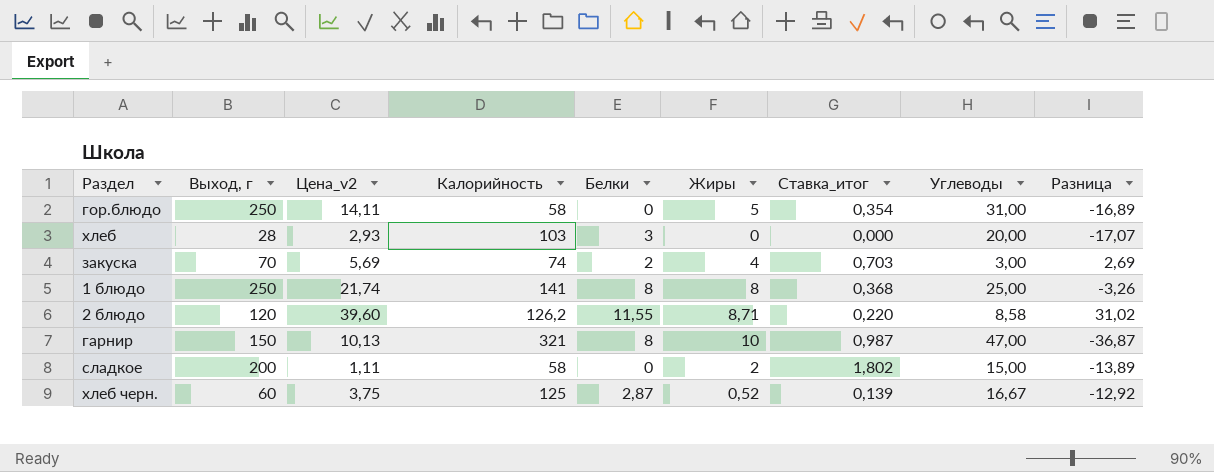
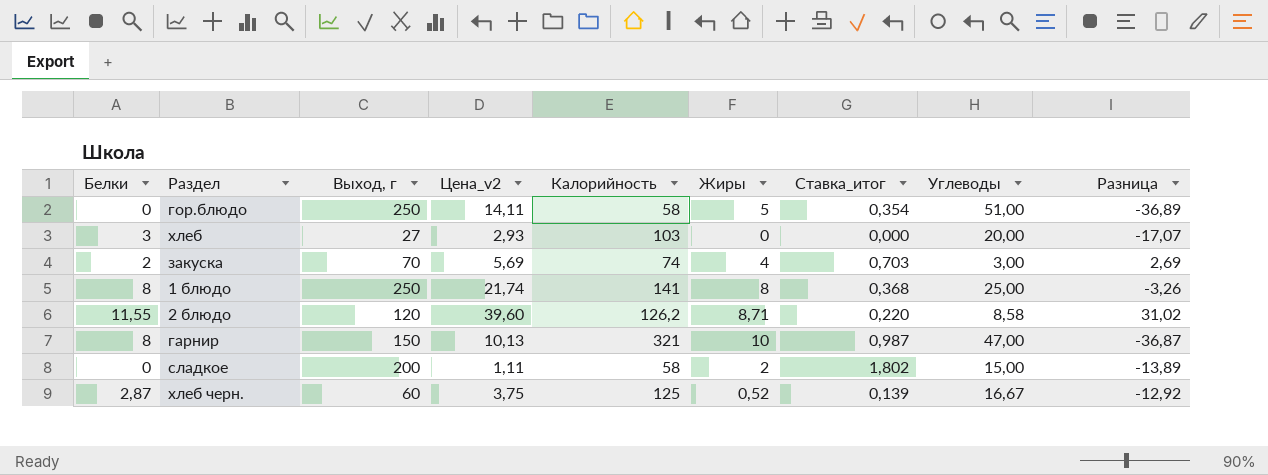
column Белки | position: 5 -> 1
гор.блюдо | Углеводы: 31,00 -> 51,00
гор.блюдо | Разница: -16,89 -> -36,89
хлеб | Выход, г: 28 -> 27

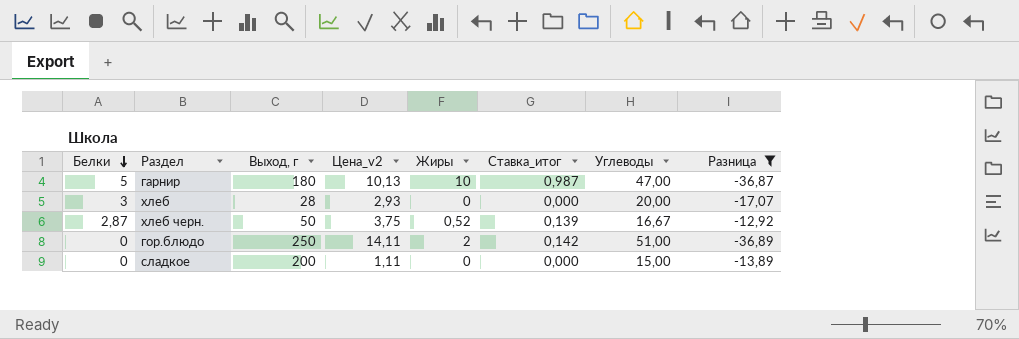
filter: none -> Разница <= -12,92
row order: none -> Белки descending
column Калорийность | position: 5 -> none
гарнир | Белки: 8 -> 5
гарнир | Выход, г: 150 -> 180
хлеб | Выход, г: 27 -> 28
хлеб черн. | Выход, г: 60 -> 50
гор.блюдо | Жиры: 5 -> 2
гор.блюдо | Ставка_итог: 0,354 -> 0,142
сладкое | Жиры: 2 -> 0
сладкое | Ставка_итог: 1,802 -> 0,000

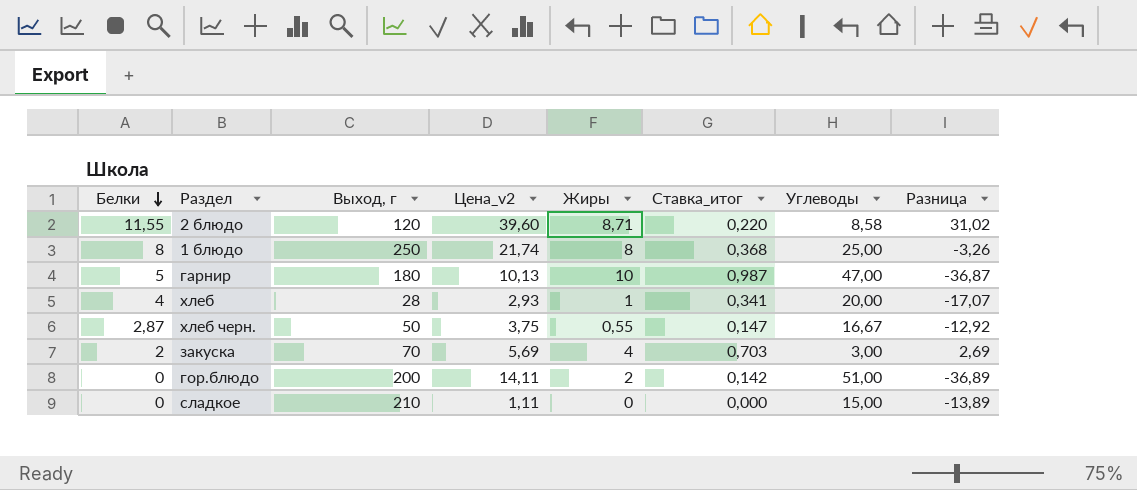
filter: Разница <= -12,92 -> none
хлеб | Белки: 3 -> 4
хлеб | Жиры: 0 -> 1
хлеб | Ставка_итог: 0,000 -> 0,341
хлеб черн. | Жиры: 0,52 -> 0,55
хлеб черн. | Ставка_итог: 0,139 -> 0,147
гор.блюдо | Выход, г: 250 -> 200
сладкое | Выход, г: 200 -> 210

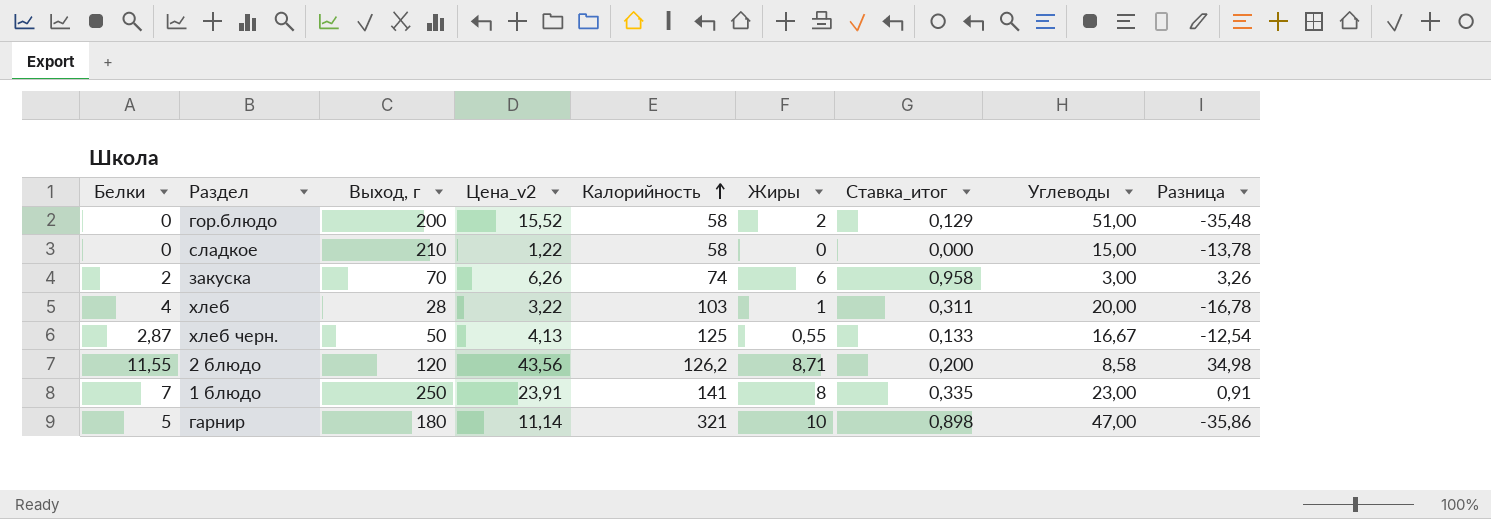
row order: Белки descending -> Калорийность ascending
column Калорийность | position: none -> 5
гор.блюдо | Цена_v2: 14,11 -> 15,52
гор.блюдо | Ставка_итог: 0,142 -> 0,129
гор.блюдо | Разница: -36,89 -> -35,48
сладкое | Цена_v2: 1,11 -> 1,22
сладкое | Разница: -13,89 -> -13,78
закуска | Цена_v2: 5,69 -> 6,26
закуска | Жиры: 4 -> 6
закуска | Ставка_итог: 0,703 -> 0,958
закуска | Разница: 2,69 -> 3,26
хлеб | Цена_v2: 2,93 -> 3,22
хлеб | Ставка_итог: 0,341 -> 0,311
хлеб | Разница: -17,07 -> -16,78
хлеб черн. | Цена_v2: 3,75 -> 4,13
хлеб черн. | Ставка_итог: 0,147 -> 0,133
хлеб черн. | Разница: -12,92 -> -12,54
2 блюдо | Цена_v2: 39,60 -> 43,56
2 блюдо | Ставка_итог: 0,220 -> 0,200
2 блюдо | Разница: 31,02 -> 34,98
1 блюдо | Белки: 8 -> 7
1 блюдо | Цена_v2: 21,74 -> 23,91
1 блюдо | Ставка_итог: 0,368 -> 0,335
1 блюдо | Углеводы: 25,00 -> 23,00
1 блюдо | Разница: -3,26 -> 0,91
гарнир | Цена_v2: 10,13 -> 11,14
гарнир | Ставка_итог: 0,987 -> 0,898
гарнир | Разница: -36,87 -> -35,86

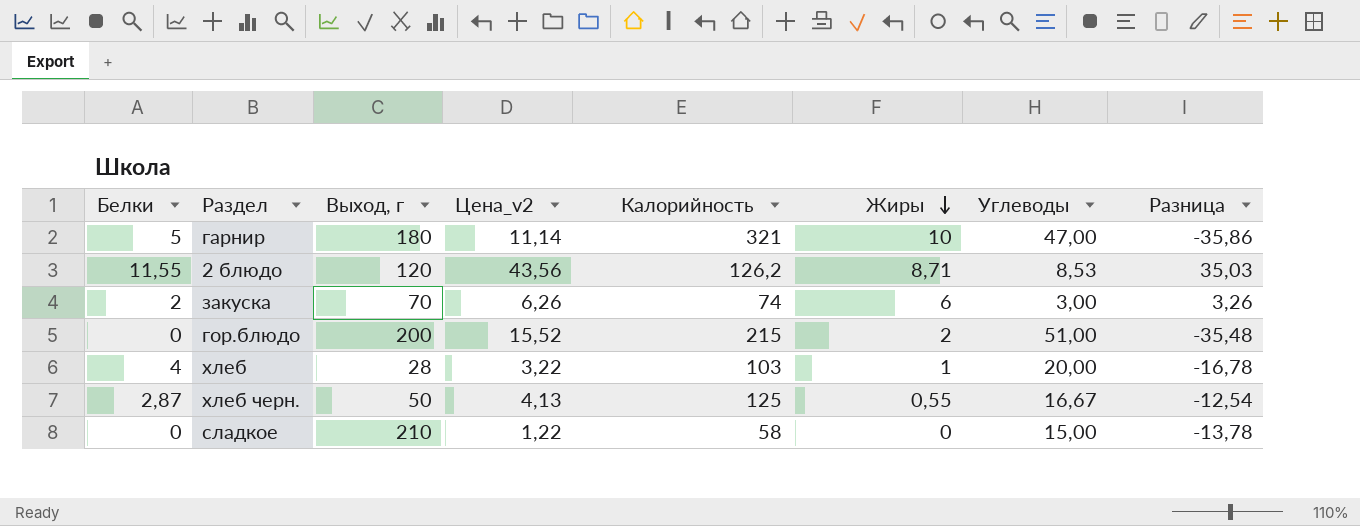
row order: Калорийность ascending -> Жиры descending
column Ставка_итог | formula: [Жиры] / [Цена_v2] -> none
row 1 блюдо: 7 | 250 | 23,91 | 141 | 8 | 0,335 | 23,00 | 0,91 -> none
2 блюдо | Углеводы: 8,58 -> 8,53
2 блюдо | Разница: 34,98 -> 35,03
гор.блюдо | Калорийность: 58 -> 215

